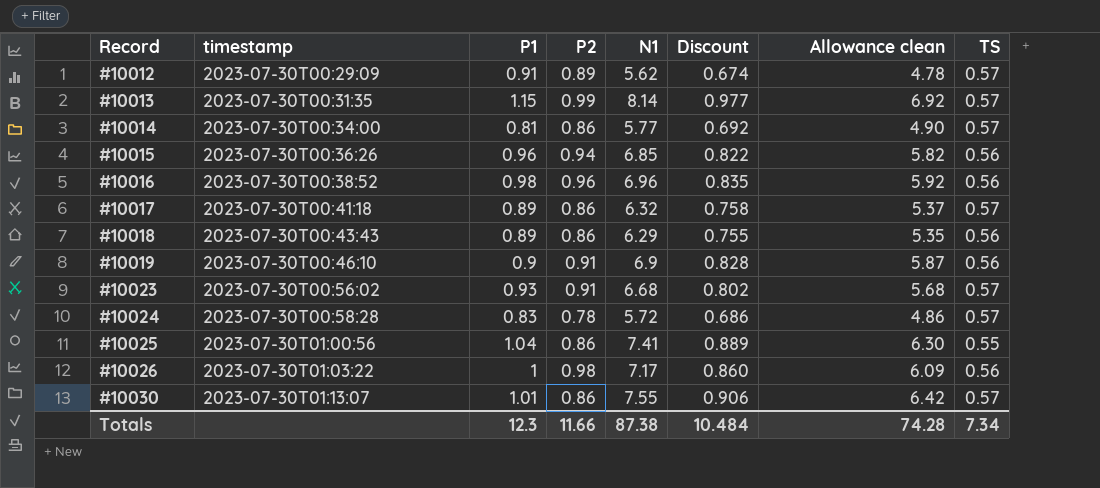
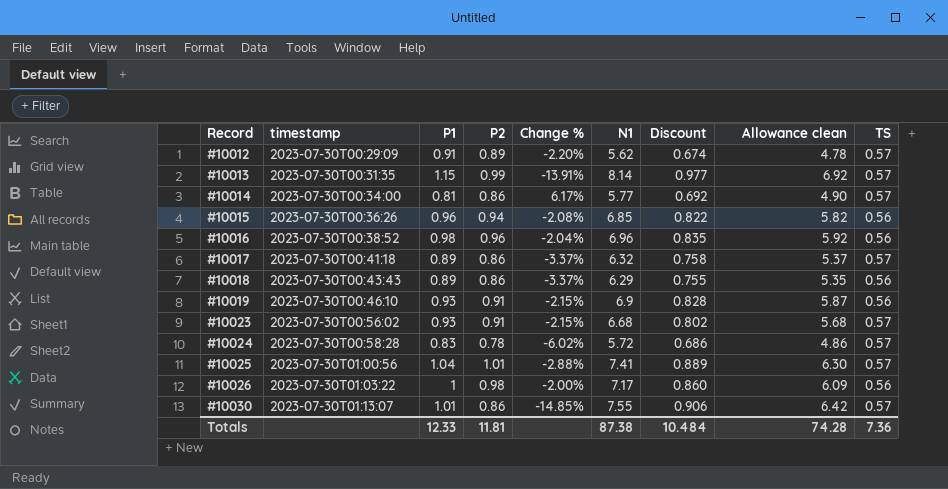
column Change % | formula: none -> ([P2] - [P1]) / [P1]
#10019 | P1: 0.9 -> 0.93
#10025 | P2: 0.86 -> 1.01
#10025 | TS: 0.55 -> 0.57
Totals | P1: 12.3 -> 12.33
Totals | P2: 11.66 -> 11.81
Totals | TS: 7.34 -> 7.36

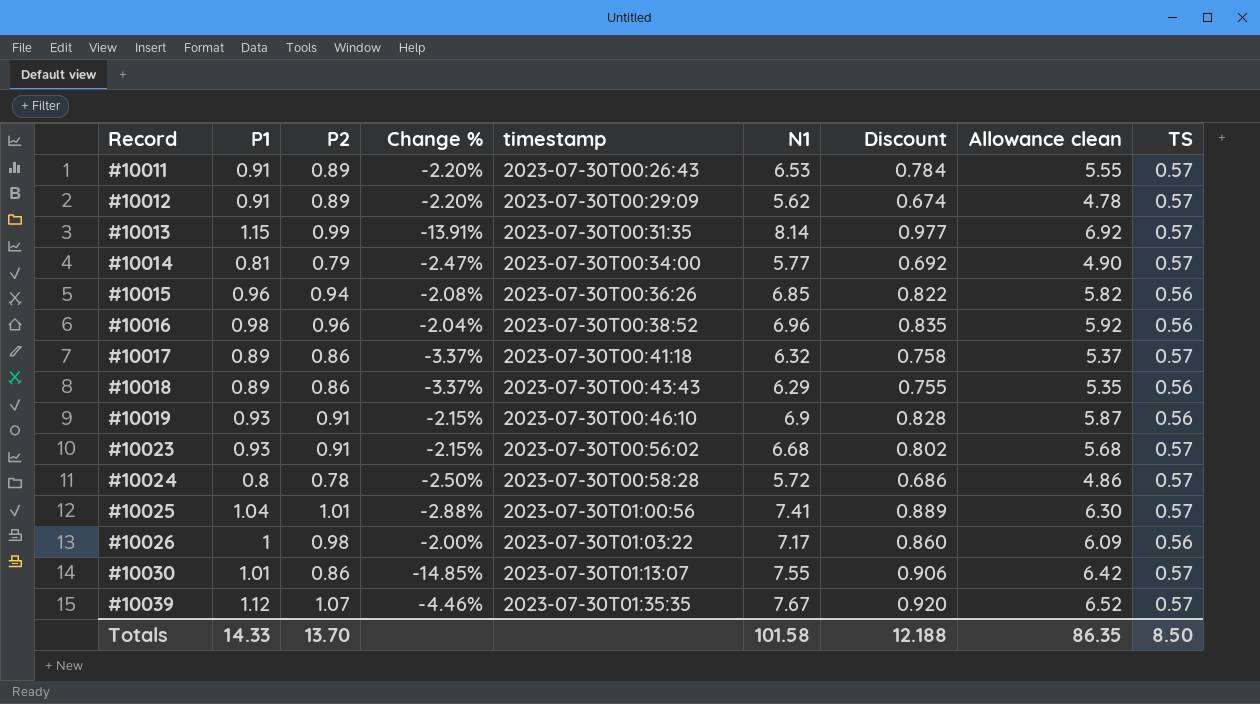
column timestamp | position: 2 -> 5
row #10011: none -> 0.91 | 0.89 | -2.20% | 2023-07-30T00:26:43 | 6.53 | 0.784 | 5.55 | 0.57
#10014 | P2: 0.86 -> 0.79
#10014 | Change %: 6.17% -> -2.47%
#10024 | P1: 0.83 -> 0.8
#10024 | Change %: -6.02% -> -2.50%
row #10039: none -> 1.12 | 1.07 | -4.46% | 2023-07-30T01:35:35 | 7.67 | 0.920 | 6.52 | 0.57
Totals | P1: 12.33 -> 14.33
Totals | P2: 11.81 -> 13.70
Totals | N1: 87.38 -> 101.58
Totals | Discount: 10.484 -> 12.188
Totals | Allowance clean: 74.28 -> 86.35
Totals | TS: 7.36 -> 8.50

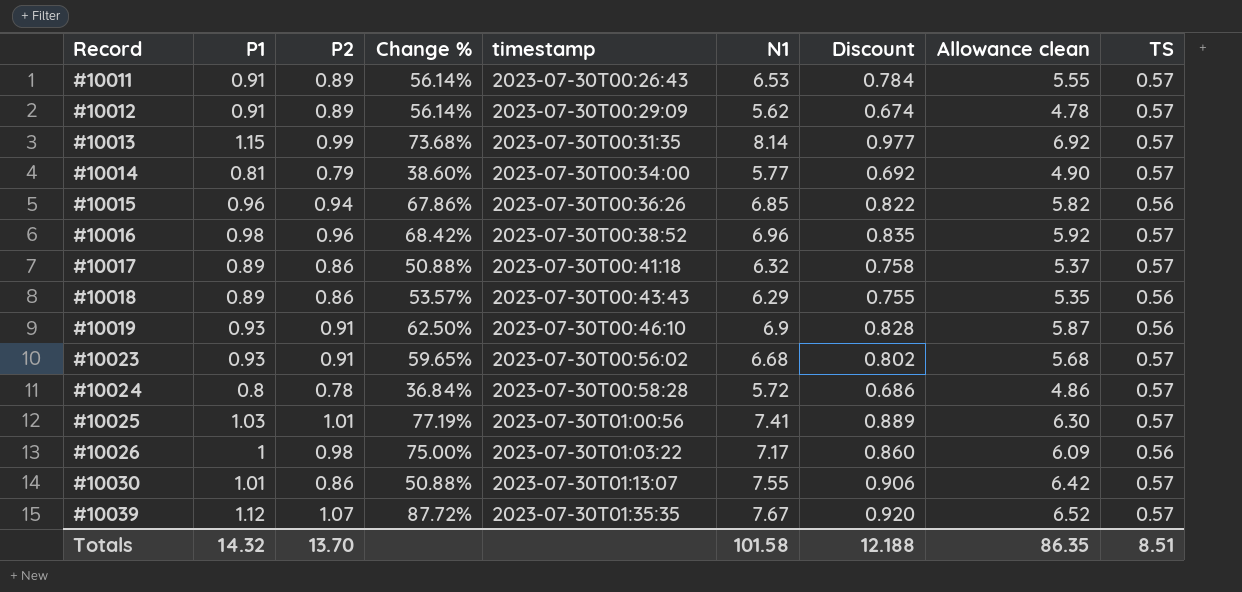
column Change % | formula: ([P2] - [P1]) / [P1] -> ([P2] - [TS]) / [TS]
#10016 | TS: 0.56 -> 0.57
#10025 | P1: 1.04 -> 1.03
Totals | P1: 14.33 -> 14.32
Totals | TS: 8.50 -> 8.51

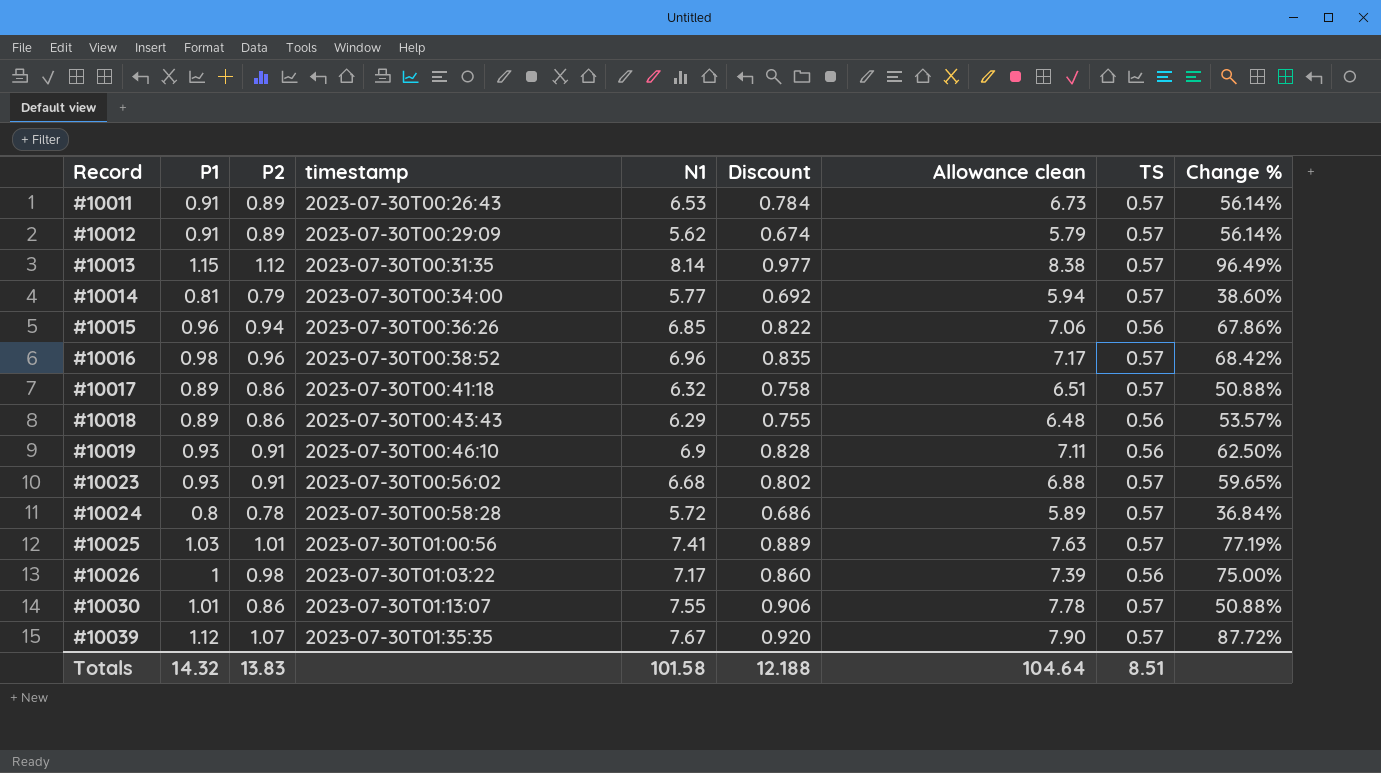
column Allowance clean | formula: [N1] * 0.85 -> [N1] * 1.03
column Change % | position: 4 -> 9
#10013 | P2: 0.99 -> 1.12
#10013 | Change %: 73.68% -> 96.49%
Totals | P2: 13.70 -> 13.83
Totals | Allowance clean: 86.35 -> 104.64

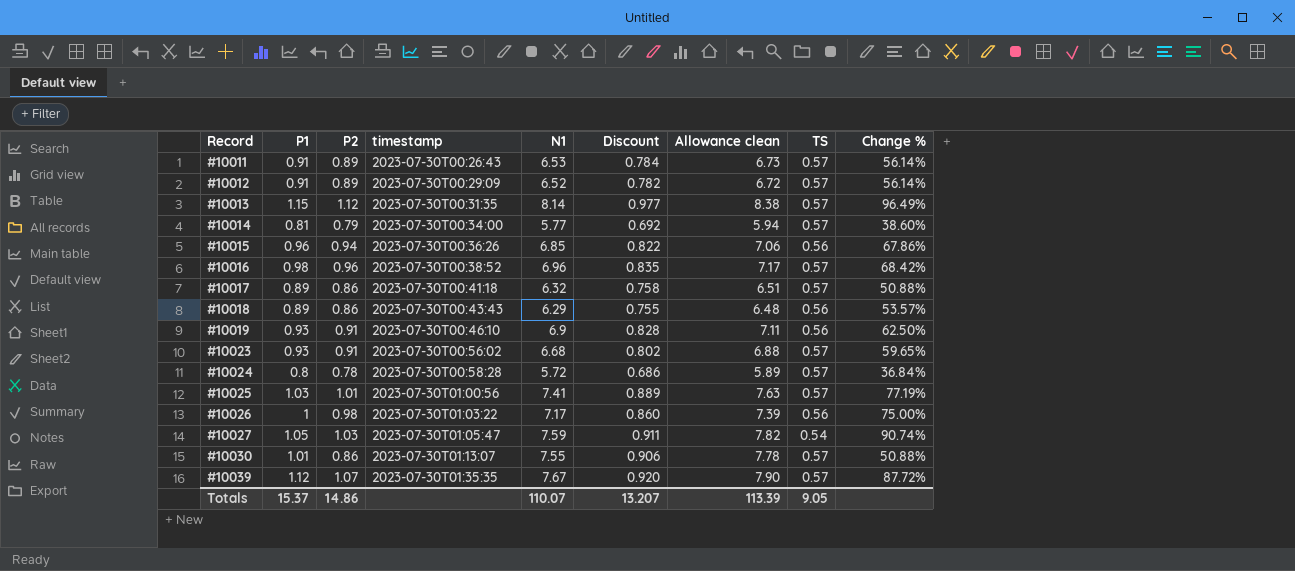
#10012 | N1: 5.62 -> 6.52
#10012 | Discount: 0.674 -> 0.782
#10012 | Allowance clean: 5.79 -> 6.72
row #10027: none -> 1.05 | 1.03 | 2023-07-30T01:05:47 | 7.59 | 0.911 | 7.82 | 0.54 | 90.74%
Totals | P1: 14.32 -> 15.37
Totals | P2: 13.83 -> 14.86
Totals | N1: 101.58 -> 110.07
Totals | Discount: 12.188 -> 13.207
Totals | Allowance clean: 104.64 -> 113.39
Totals | TS: 8.51 -> 9.05

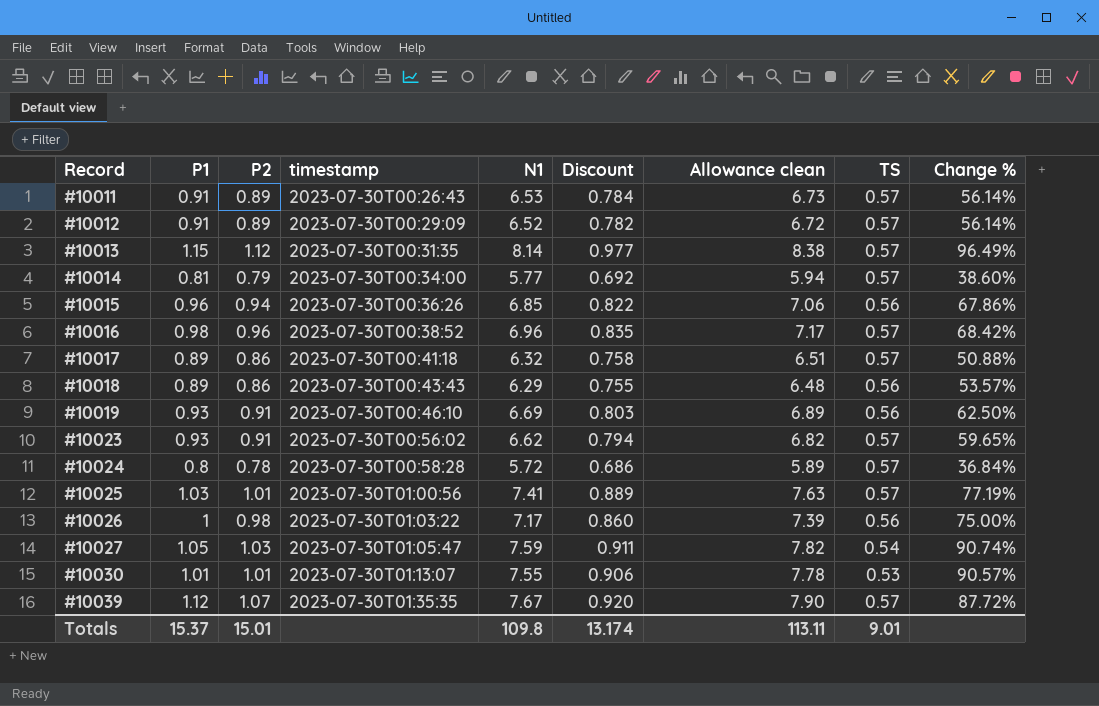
#10019 | N1: 6.9 -> 6.69
#10019 | Discount: 0.828 -> 0.803
#10019 | Allowance clean: 7.11 -> 6.89
#10023 | N1: 6.68 -> 6.62
#10023 | Discount: 0.802 -> 0.794
#10023 | Allowance clean: 6.88 -> 6.82
#10030 | P2: 0.86 -> 1.01
#10030 | TS: 0.57 -> 0.53
#10030 | Change %: 50.88% -> 90.57%
Totals | P2: 14.86 -> 15.01
Totals | N1: 110.07 -> 109.8
Totals | Discount: 13.207 -> 13.174
Totals | Allowance clean: 113.39 -> 113.11
Totals | TS: 9.05 -> 9.01

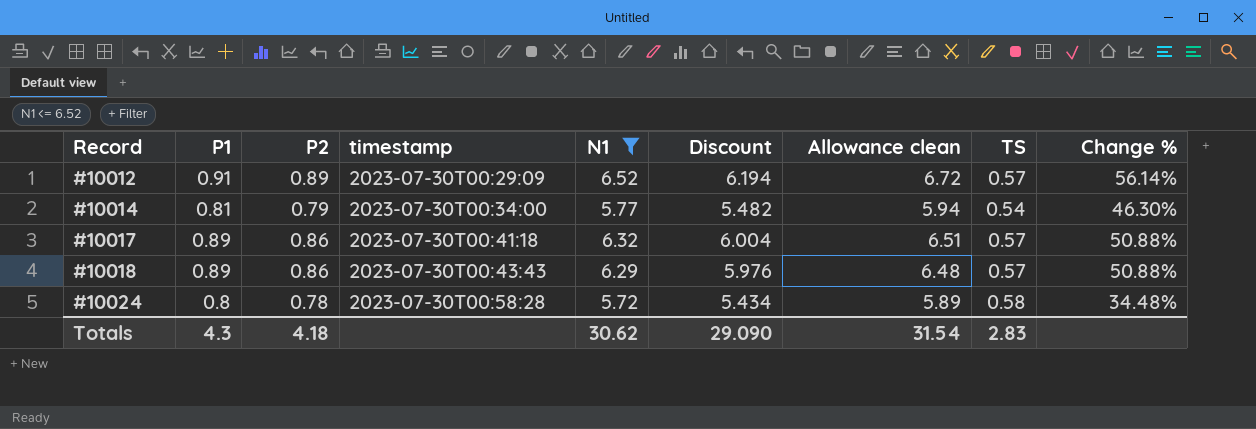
filter: none -> N1 <= 6.52
column Discount | formula: [N1] * 0.12 -> [N1] * 0.95
#10014 | TS: 0.57 -> 0.54
#10014 | Change %: 38.60% -> 46.30%
#10018 | TS: 0.56 -> 0.57
#10018 | Change %: 53.57% -> 50.88%
#10024 | TS: 0.57 -> 0.58
#10024 | Change %: 36.84% -> 34.48%
Totals | P1: 15.37 -> 4.3
Totals | P2: 15.01 -> 4.18
Totals | N1: 109.8 -> 30.62
Totals | Discount: 13.174 -> 29.090
Totals | Allowance clean: 113.11 -> 31.54
Totals | TS: 9.01 -> 2.83

